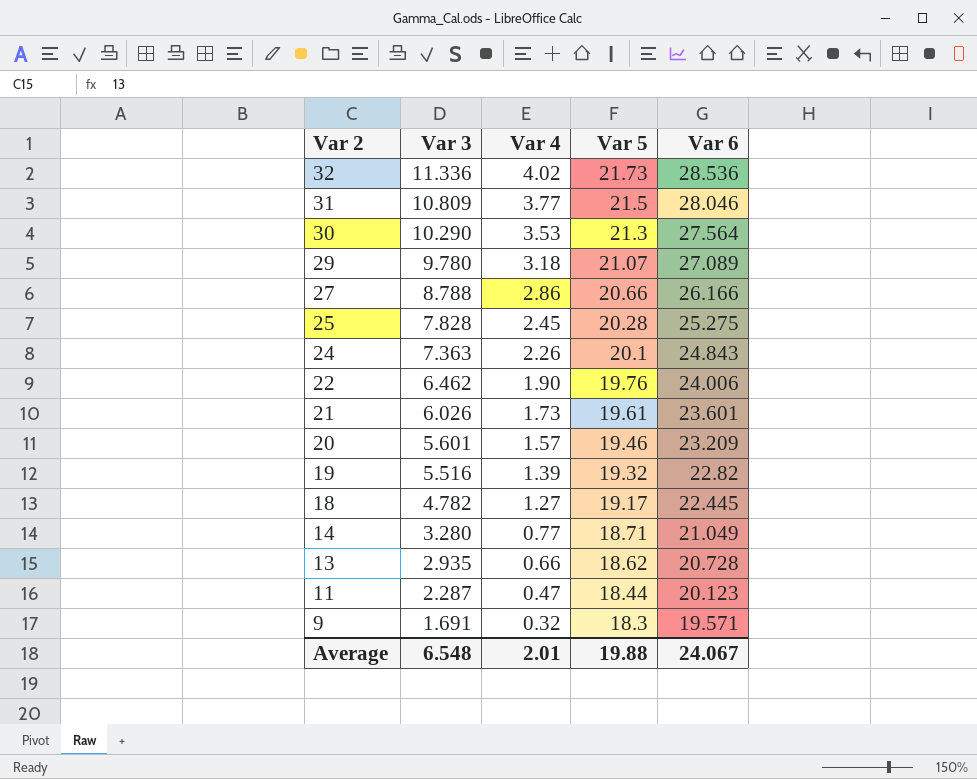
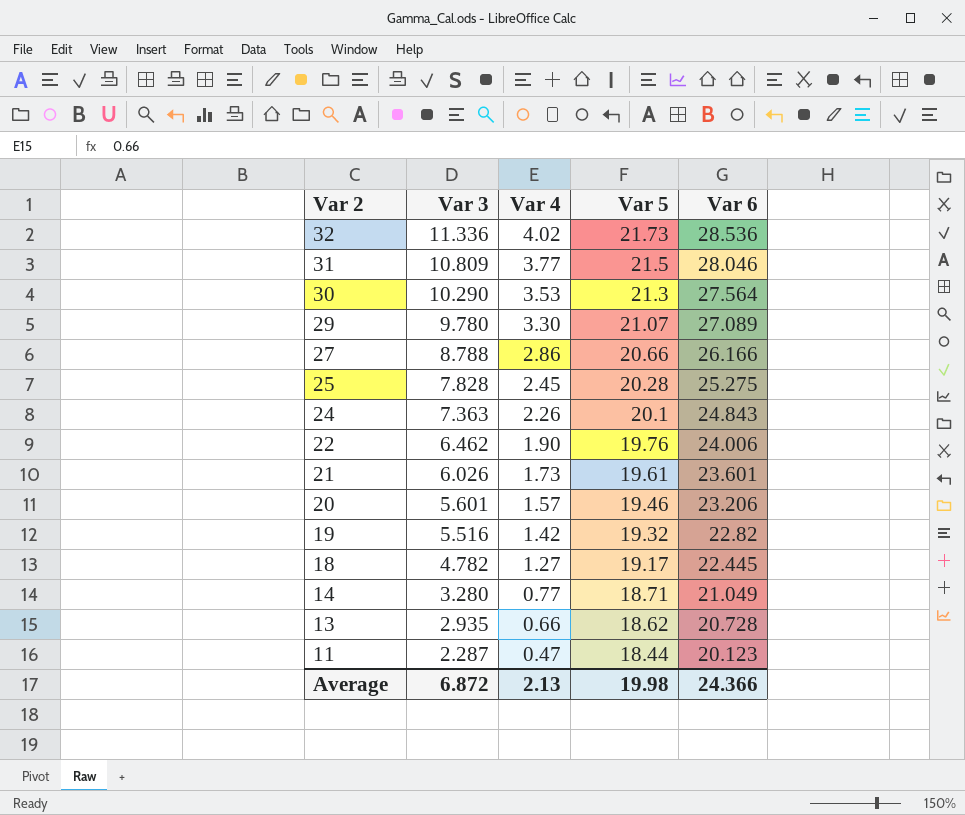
row 9: 1.691 | 0.32 | 18.3 | 19.571 -> none
29 | Var 4: 3.18 -> 3.30
20 | Var 6: 23.209 -> 23.206
19 | Var 4: 1.39 -> 1.42
Average | Var 3: 6.548 -> 6.872
Average | Var 4: 2.01 -> 2.13
Average | Var 5: 19.88 -> 19.98
Average | Var 6: 24.067 -> 24.366

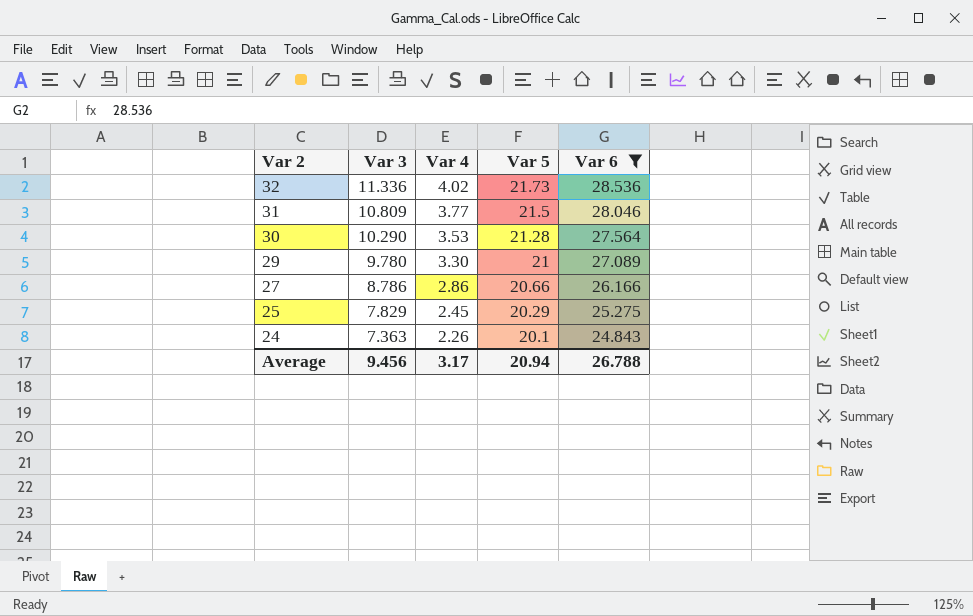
filter: none -> Var 6 >= 24.843
30 | Var 5: 21.3 -> 21.28
29 | Var 5: 21.07 -> 21
27 | Var 3: 8.788 -> 8.786
25 | Var 3: 7.828 -> 7.829
25 | Var 5: 20.28 -> 20.29
Average | Var 3: 6.872 -> 9.456
Average | Var 4: 2.13 -> 3.17
Average | Var 5: 19.98 -> 20.94
Average | Var 6: 24.366 -> 26.788

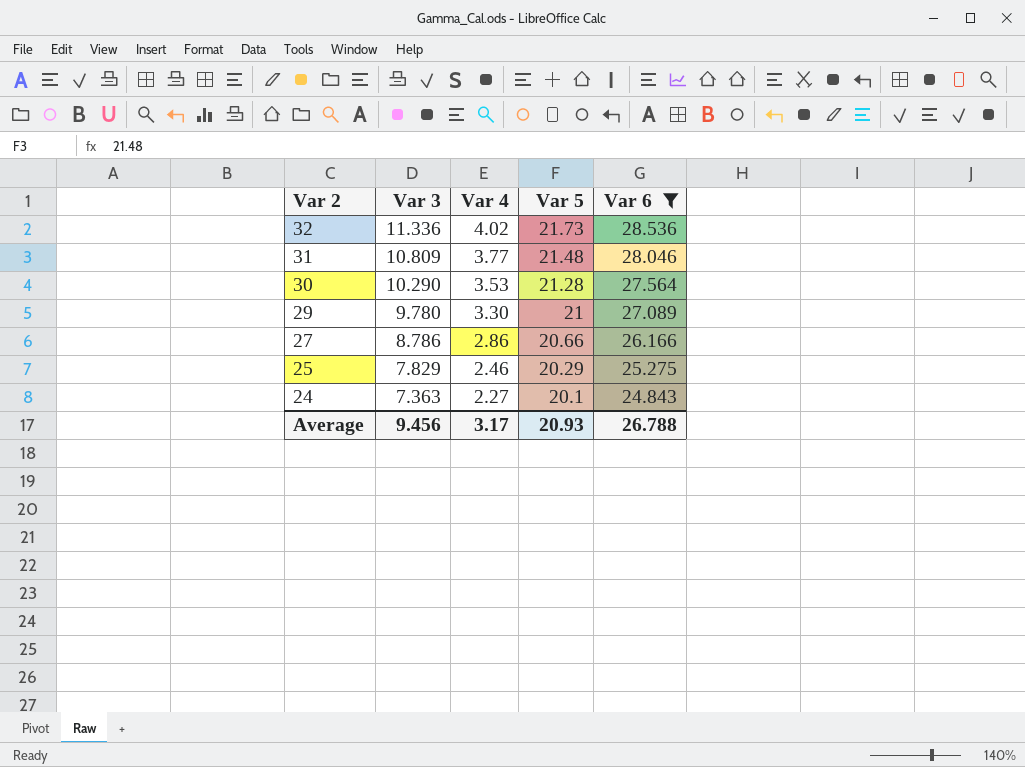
31 | Var 5: 21.5 -> 21.48
25 | Var 4: 2.45 -> 2.46
24 | Var 4: 2.26 -> 2.27
Average | Var 5: 20.94 -> 20.93

